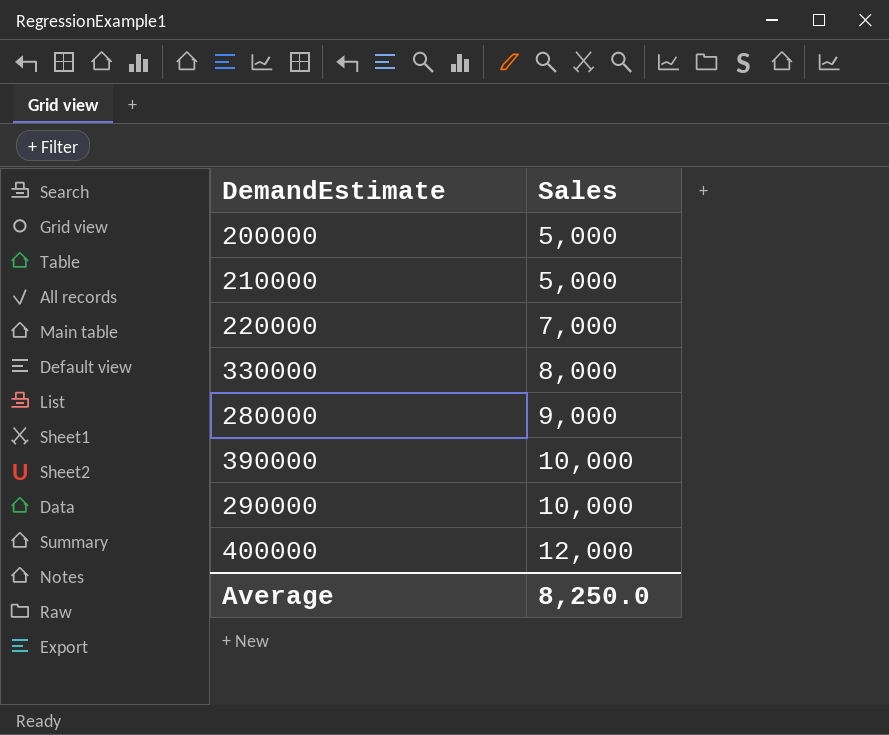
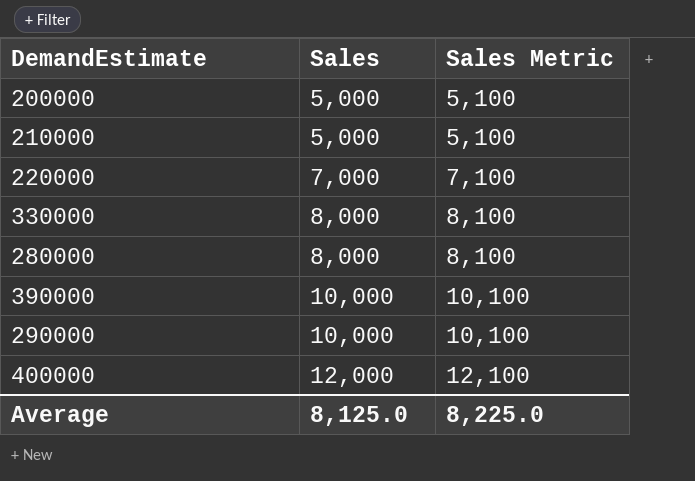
column Sales Metric | formula: none -> [Sales] + 100
280000 | Sales: 9,000 -> 8,000
Average | Sales: 8,250.0 -> 8,125.0

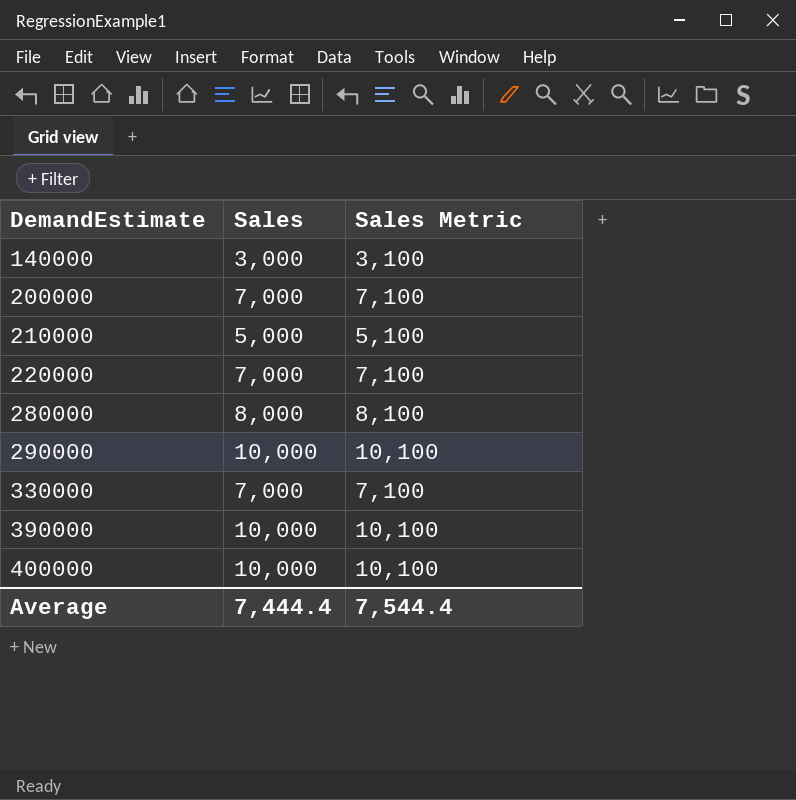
row order: Sales ascending -> DemandEstimate ascending
row 140000: none -> 3,000 | 3,100
200000 | Sales: 5,000 -> 7,000
200000 | Sales Metric: 5,100 -> 7,100
330000 | Sales: 8,000 -> 7,000
330000 | Sales Metric: 8,100 -> 7,100
400000 | Sales: 12,000 -> 10,000
400000 | Sales Metric: 12,100 -> 10,100
Average | Sales: 8,125.0 -> 7,444.4
Average | Sales Metric: 8,225.0 -> 7,544.4

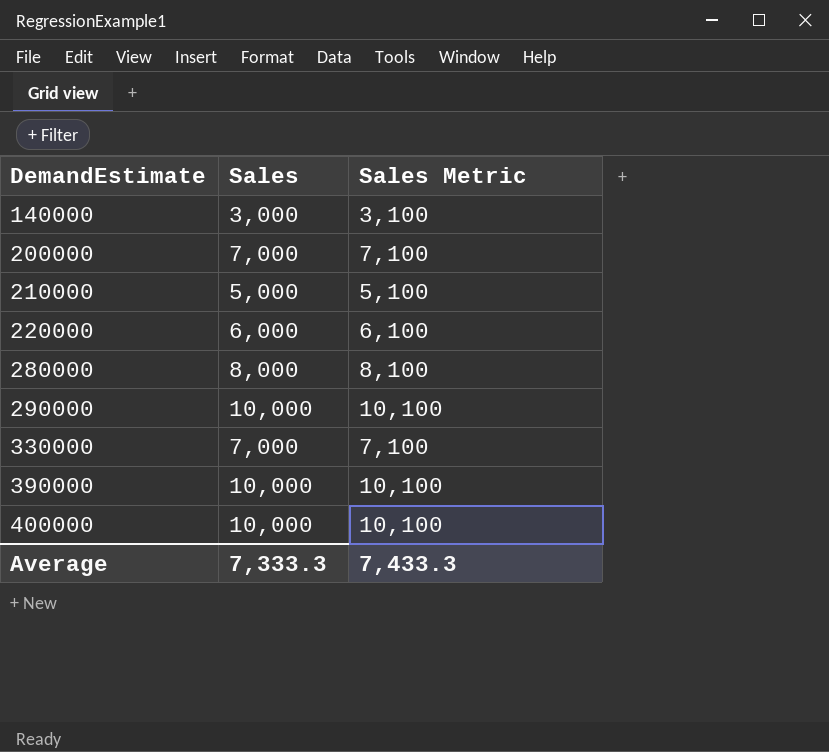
220000 | Sales: 7,000 -> 6,000
220000 | Sales Metric: 7,100 -> 6,100
Average | Sales: 7,444.4 -> 7,333.3
Average | Sales Metric: 7,544.4 -> 7,433.3

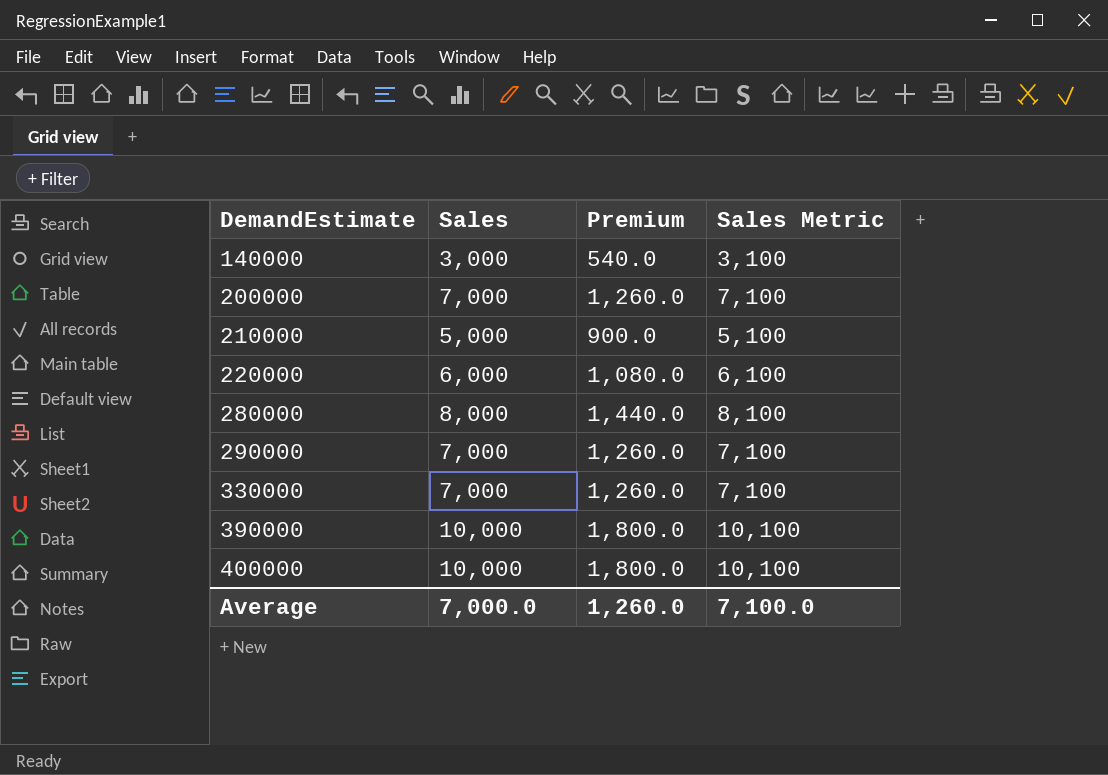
column Premium | formula: none -> [Sales] * 0.18
290000 | Sales: 10,000 -> 7,000
290000 | Sales Metric: 10,100 -> 7,100
Average | Sales: 7,333.3 -> 7,000.0
Average | Sales Metric: 7,433.3 -> 7,100.0

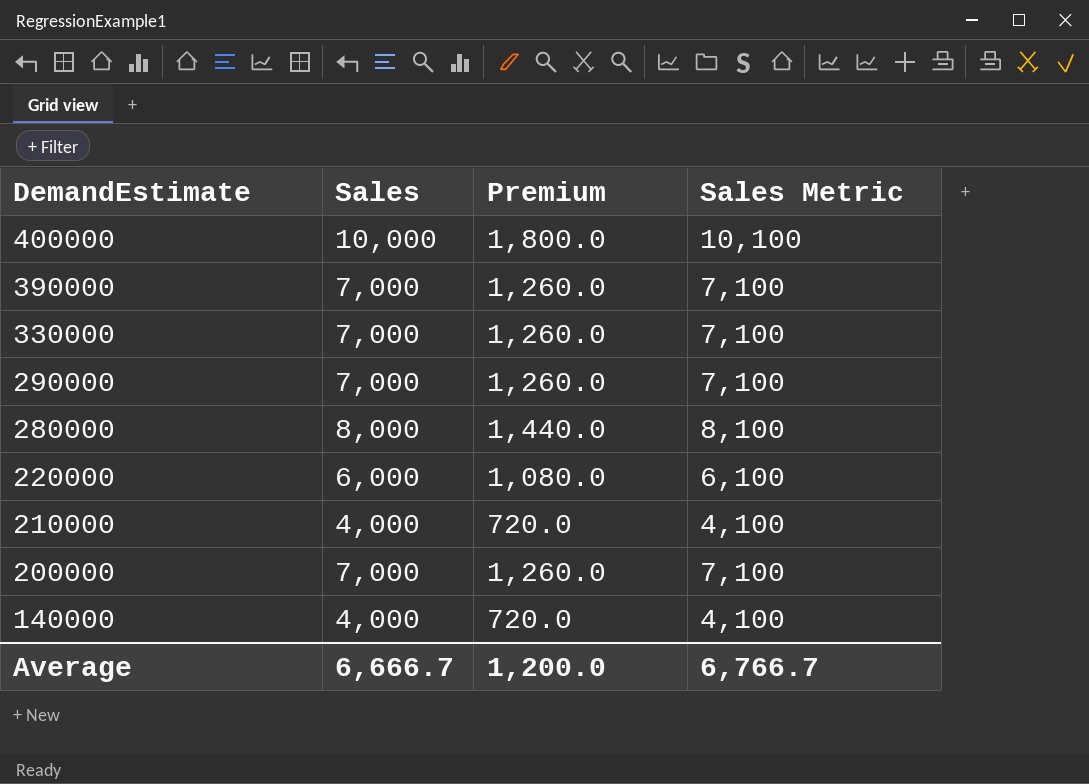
row order: DemandEstimate ascending -> DemandEstimate descending
390000 | Sales: 10,000 -> 7,000
390000 | Premium: 1,800.0 -> 1,260.0
390000 | Sales Metric: 10,100 -> 7,100
210000 | Sales: 5,000 -> 4,000
210000 | Premium: 900.0 -> 720.0
210000 | Sales Metric: 5,100 -> 4,100
140000 | Sales: 3,000 -> 4,000
140000 | Premium: 540.0 -> 720.0
140000 | Sales Metric: 3,100 -> 4,100
Average | Sales: 7,000.0 -> 6,666.7
Average | Premium: 1,260.0 -> 1,200.0
Average | Sales Metric: 7,100.0 -> 6,766.7

